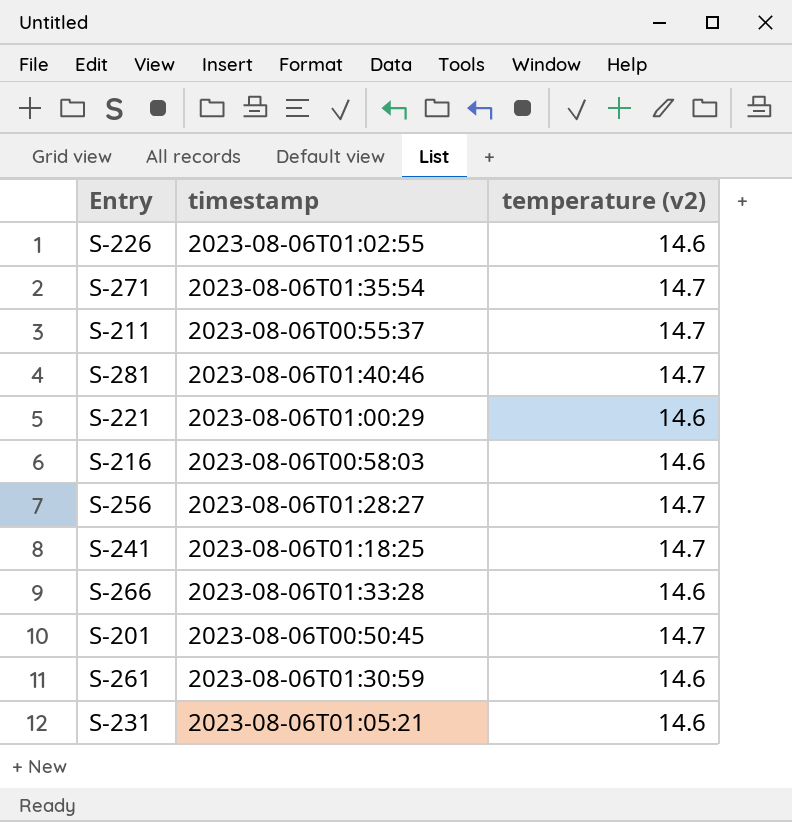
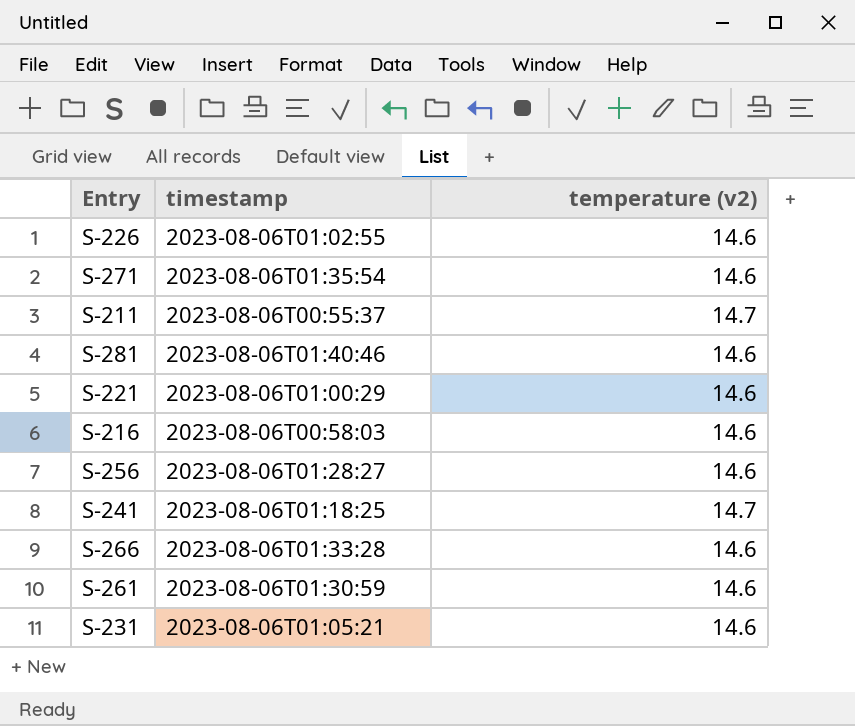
row S-201: 2023-08-06T00:50:45 | 14.7 -> none
S-271 | temperature (v2): 14.7 -> 14.6
S-281 | temperature (v2): 14.7 -> 14.6
S-256 | temperature (v2): 14.7 -> 14.6

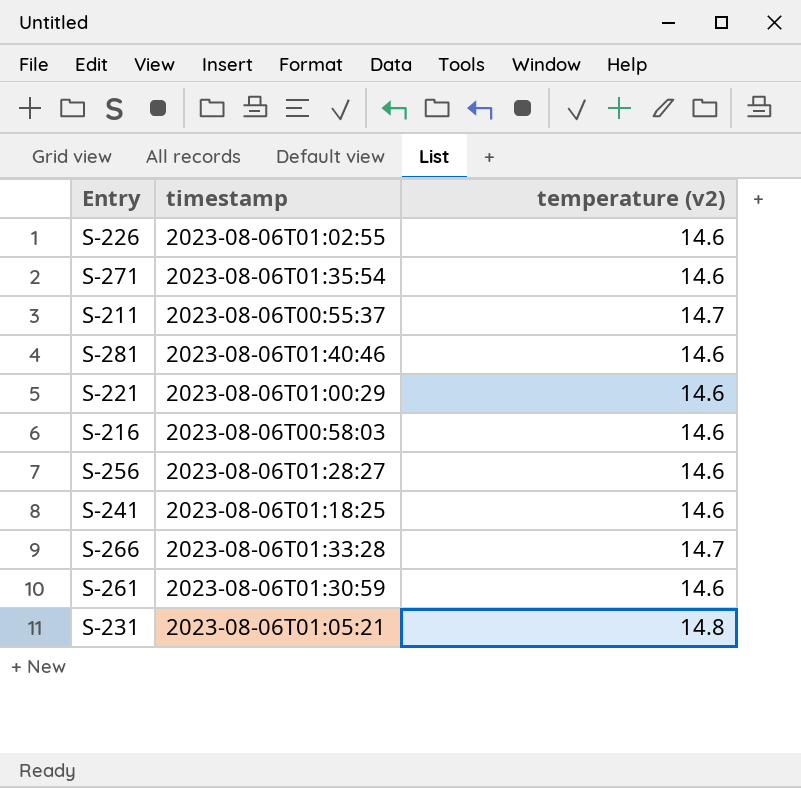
S-241 | temperature (v2): 14.7 -> 14.6
S-266 | temperature (v2): 14.6 -> 14.7
S-231 | temperature (v2): 14.6 -> 14.8

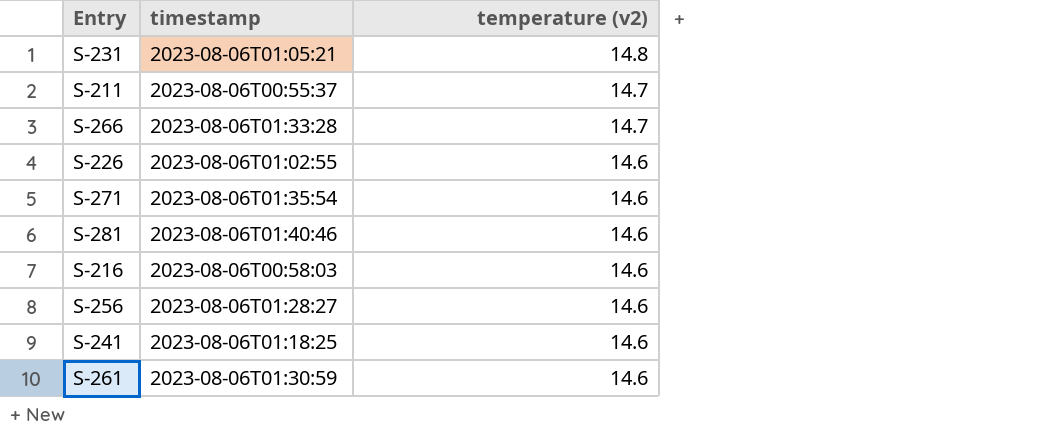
row order: none -> temperature (v2) descending
row S-221: 2023-08-06T01:00:29 | 14.6 -> none

